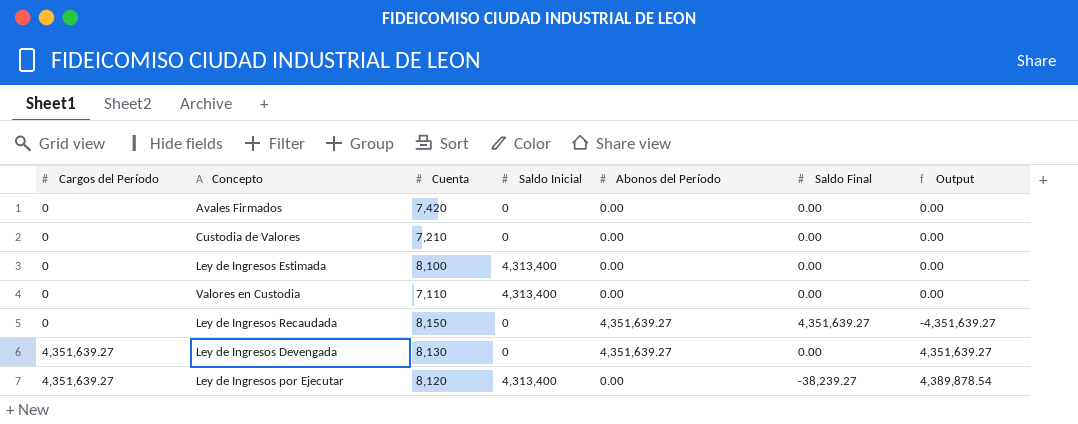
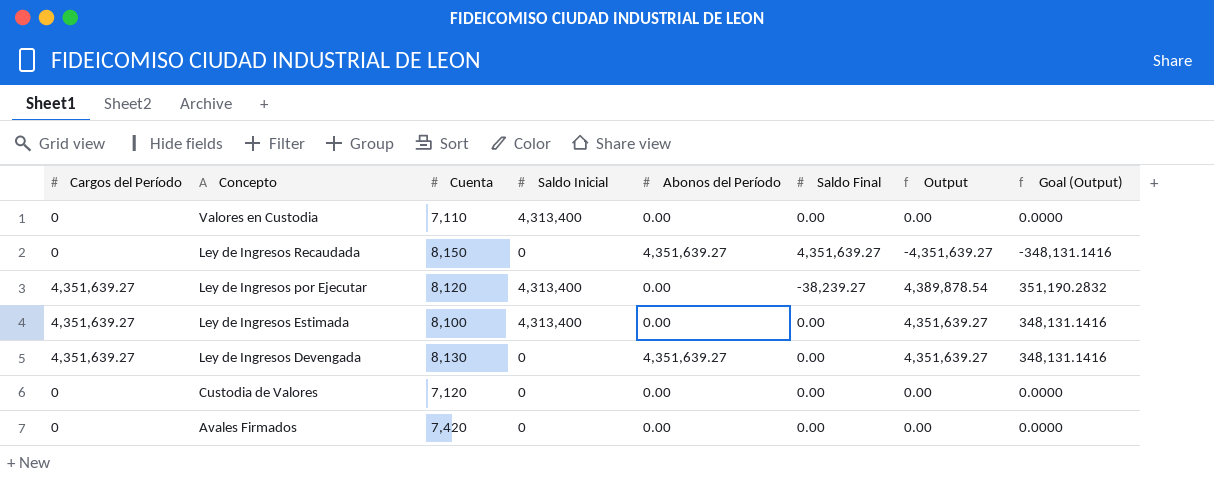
row order: Cargos del Período ascending -> Concepto descending
column Goal (Output) | formula: none -> [Output] * 0.08
Ley de Ingresos Estimada | Cargos del Período: 0 -> 4,351,639.27
Ley de Ingresos Estimada | Output: 0.00 -> 4,351,639.27
Custodia de Valores | Cuenta: 7,210 -> 7,120

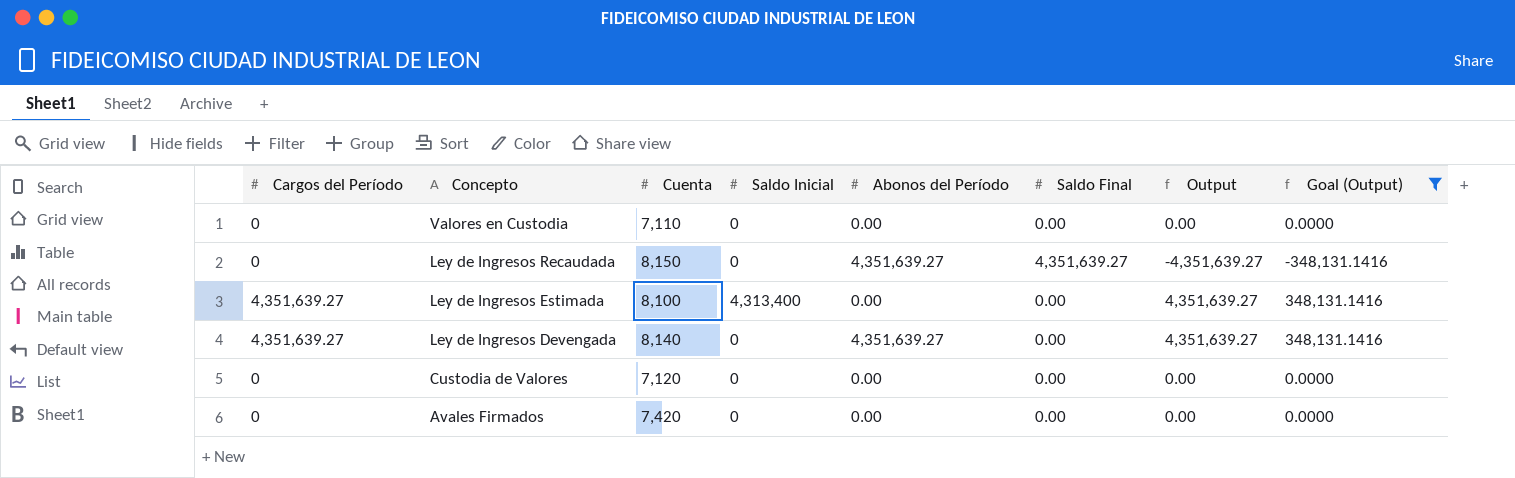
filter: none -> Goal (Output) != 351,190.2832
Valores en Custodia | Saldo Inicial: 4,313,400 -> 0
Ley de Ingresos Devengada | Cuenta: 8,130 -> 8,140

